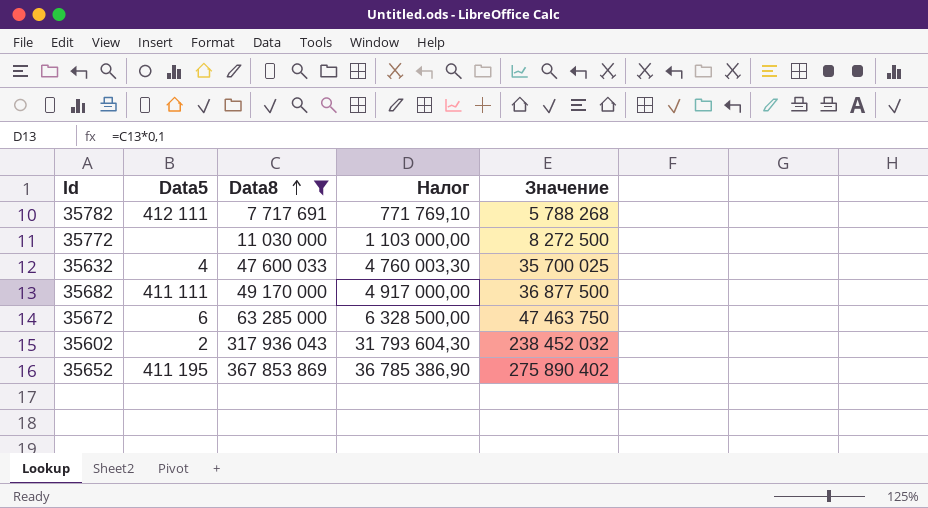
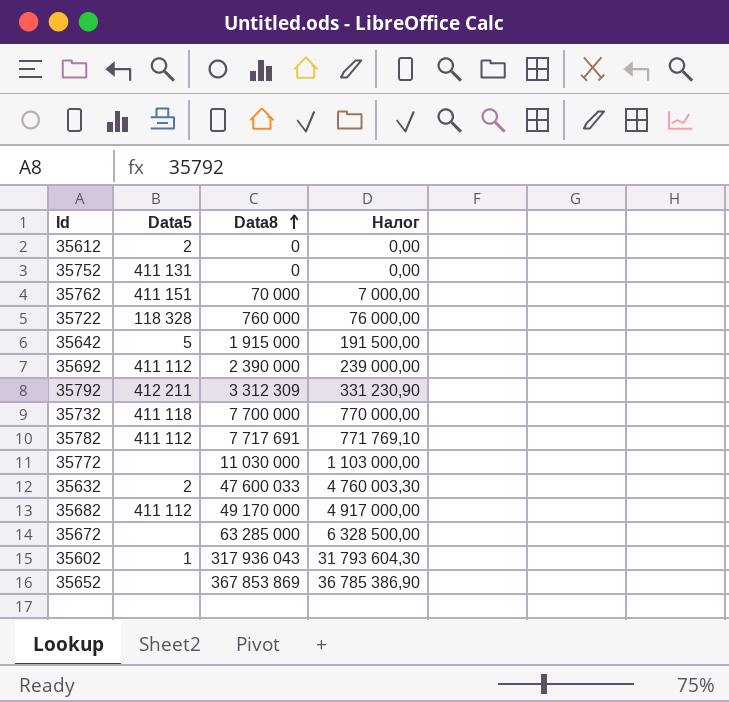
filter: Data8 >= 7 717 691 -> none
column Значение | formula: [Data8] * 0,75 -> none
35782 | Data5: 412 111 -> 411 112
35632 | Data5: 4 -> 2
35682 | Data5: 411 111 -> 411 112
35672 | Data5: 6 -> none
35602 | Data5: 2 -> 1
35652 | Data5: 411 195 -> none

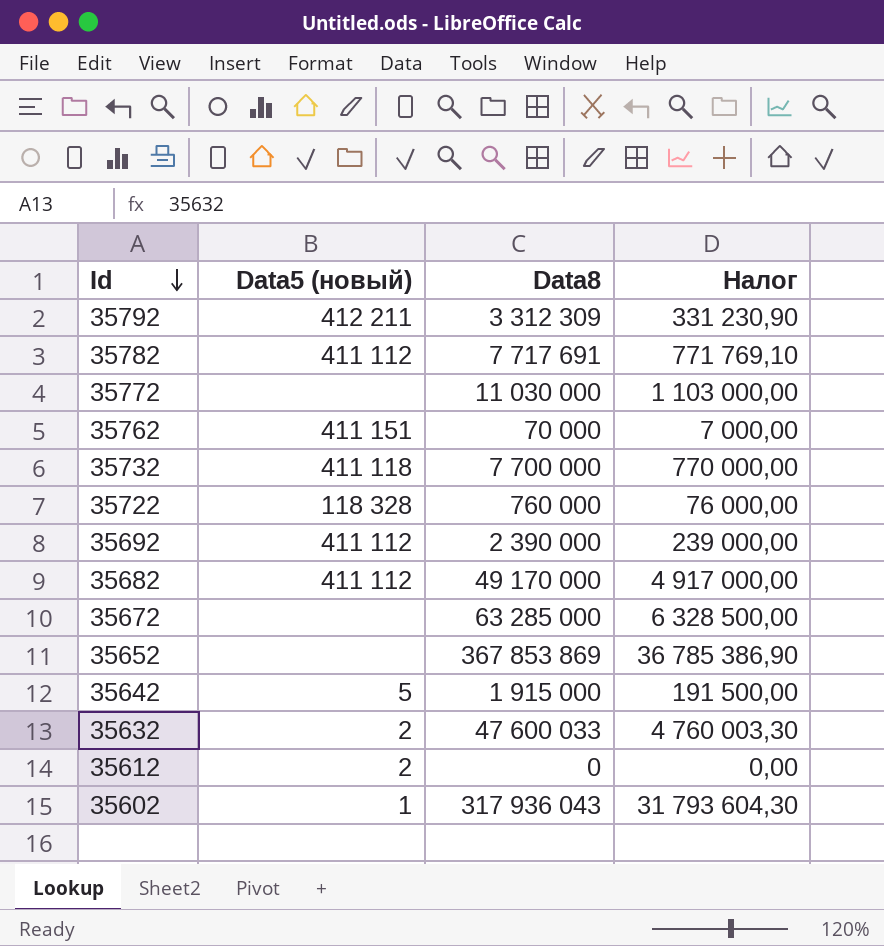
row order: Data8 ascending -> Id descending
column name: Data5 -> Data5 (новый)
row 35752: 411 131 | 0 | 0,00 -> none

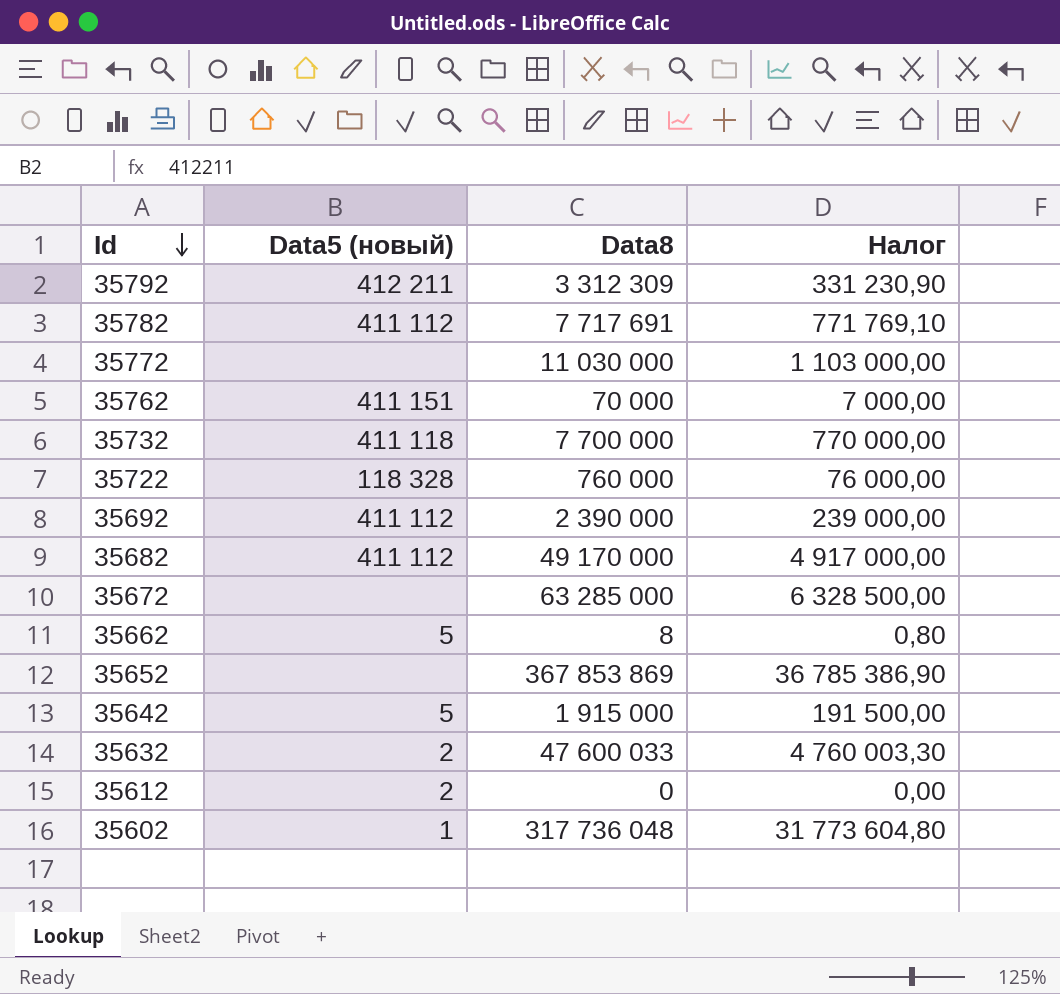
row 35662: none -> 5 | 8 | 0,80
35602 | Data8: 317 936 043 -> 317 736 048
35602 | Налог: 31 793 604,30 -> 31 773 604,80

